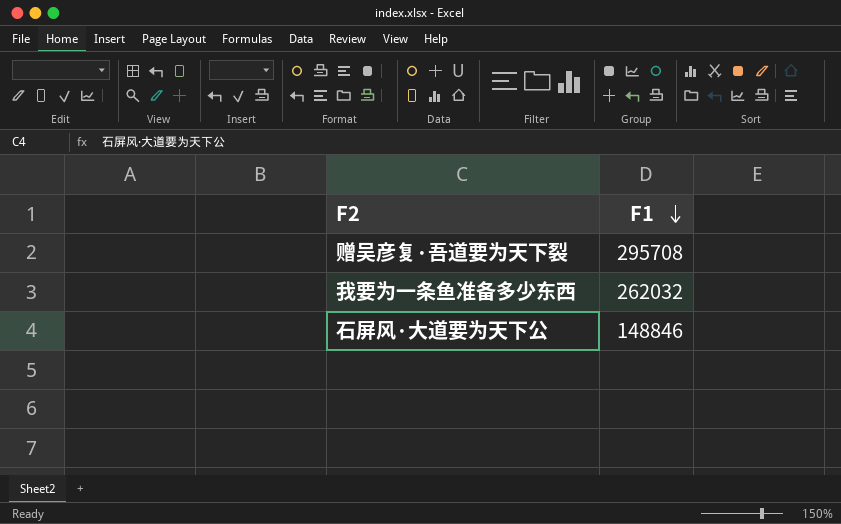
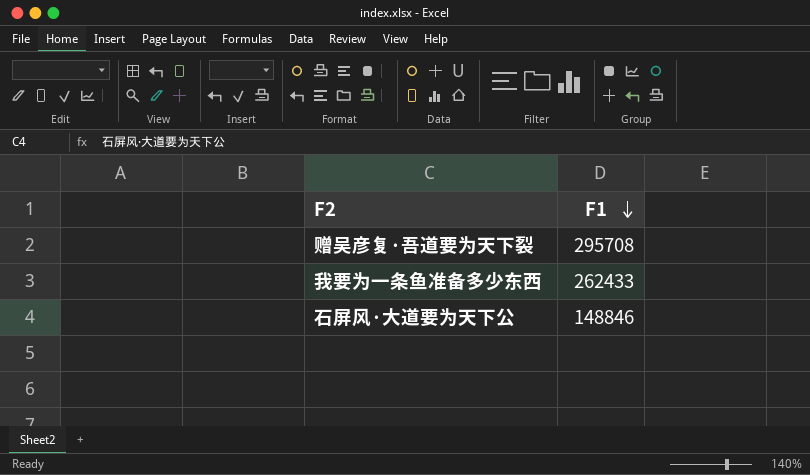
我要为一条鱼准备多少东西 | F1: 262032 -> 262433

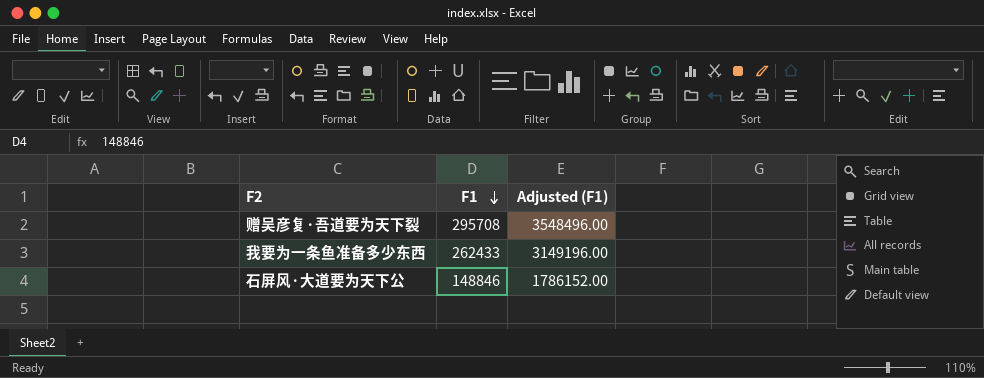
column Adjusted (F1) | formula: none -> [F1] * 12

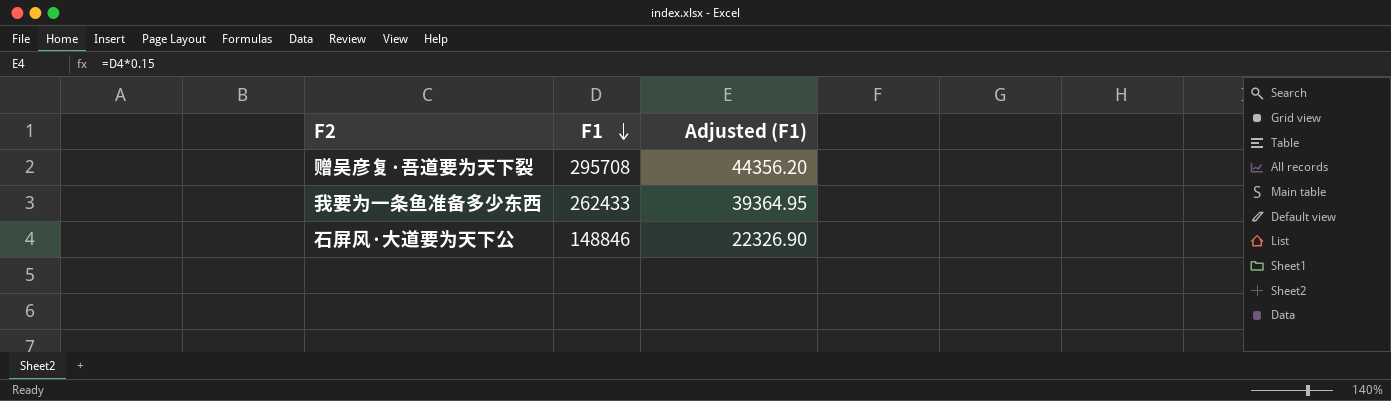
column Adjusted (F1) | formula: [F1] * 12 -> [F1] * 0.15

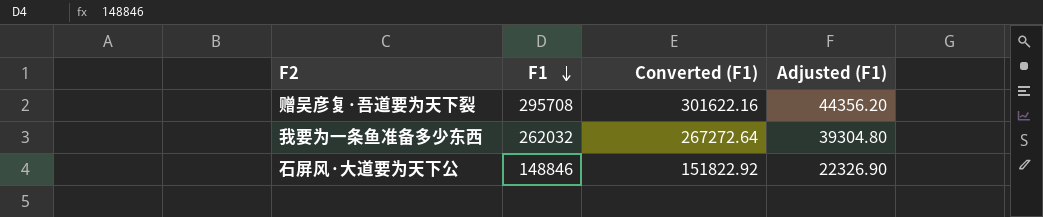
column Converted (F1) | formula: none -> [F1] * 1.02
我要为一条鱼准备多少东西 | F1: 262433 -> 262032
我要为一条鱼准备多少东西 | Adjusted (F1): 39364.95 -> 39304.80

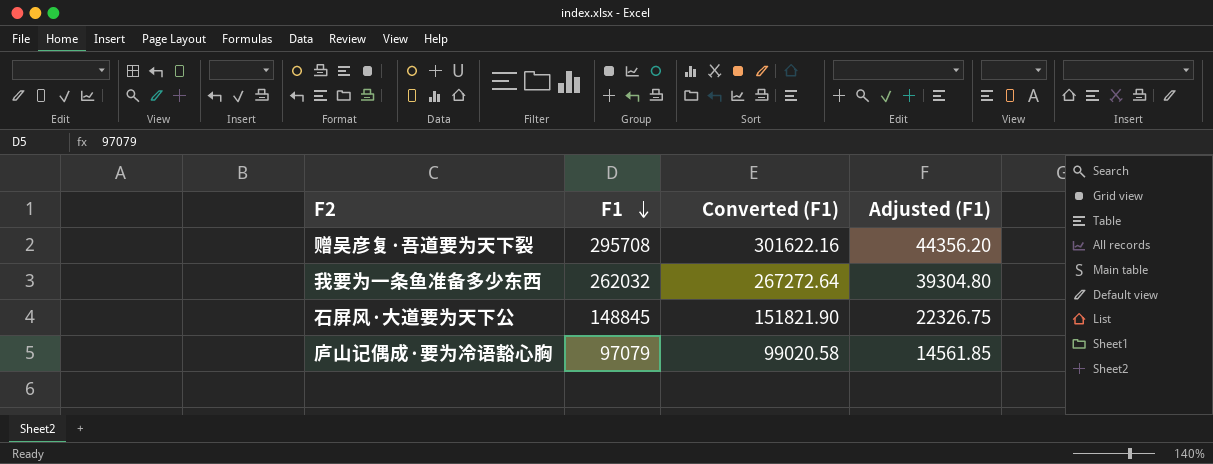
石屏风·大道要为天下公 | F1: 148846 -> 148845
石屏风·大道要为天下公 | Converted (F1): 151822.92 -> 151821.90
石屏风·大道要为天下公 | Adjusted (F1): 22326.90 -> 22326.75
row 庐山记偶成·要为冷语豁心胸: none -> 97079 | 99020.58 | 14561.85

